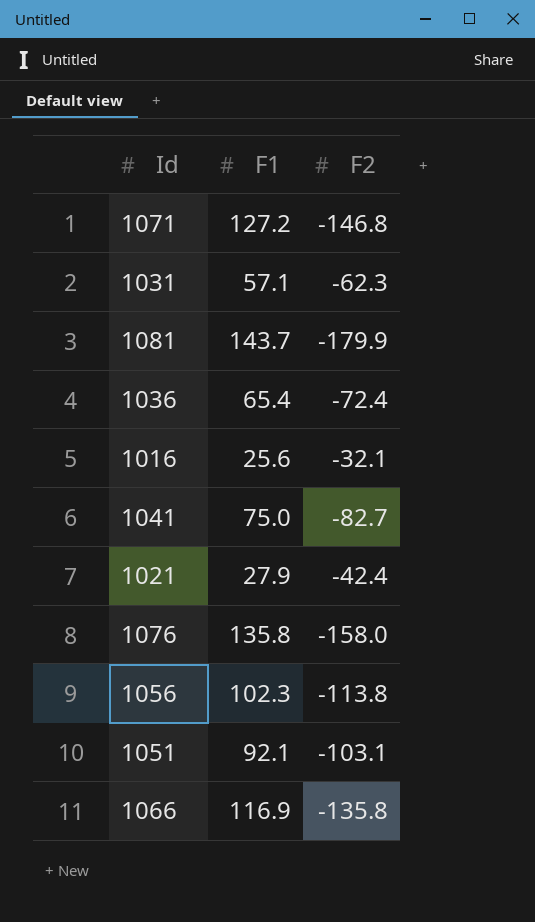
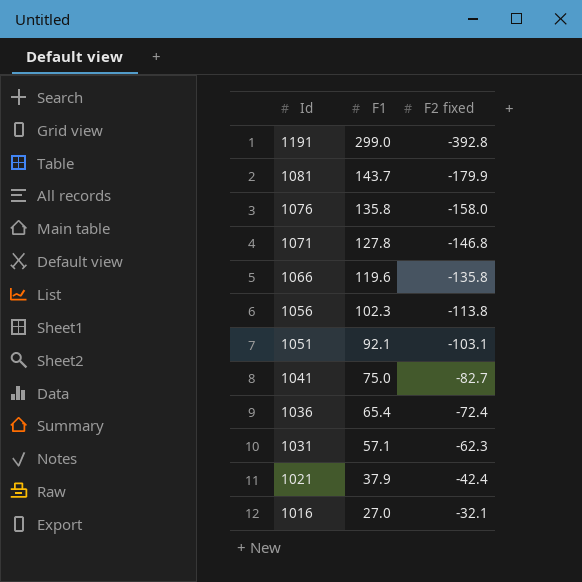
row order: none -> Id descending
column name: F2 -> F2 fixed
row 1191: none -> 299.0 | -392.8
1071 | F1: 127.2 -> 127.8
1066 | F1: 116.9 -> 119.6
1021 | F1: 27.9 -> 37.9
1016 | F1: 25.6 -> 27.0

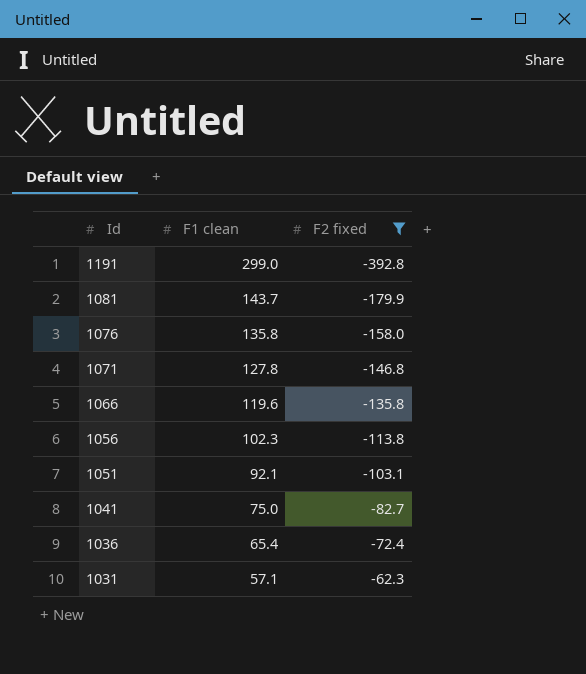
filter: none -> F2 fixed <= -62.3
column name: F1 -> F1 clean

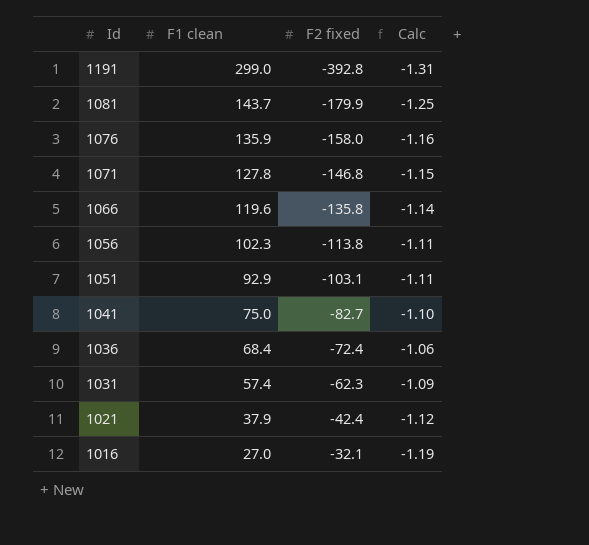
filter: F2 fixed <= -62.3 -> none
column Calc | formula: none -> [F2 fixed] / [F1 clean]
1076 | F1 clean: 135.8 -> 135.9
1051 | F1 clean: 92.1 -> 92.9
1036 | F1 clean: 65.4 -> 68.4
1031 | F1 clean: 57.1 -> 57.4

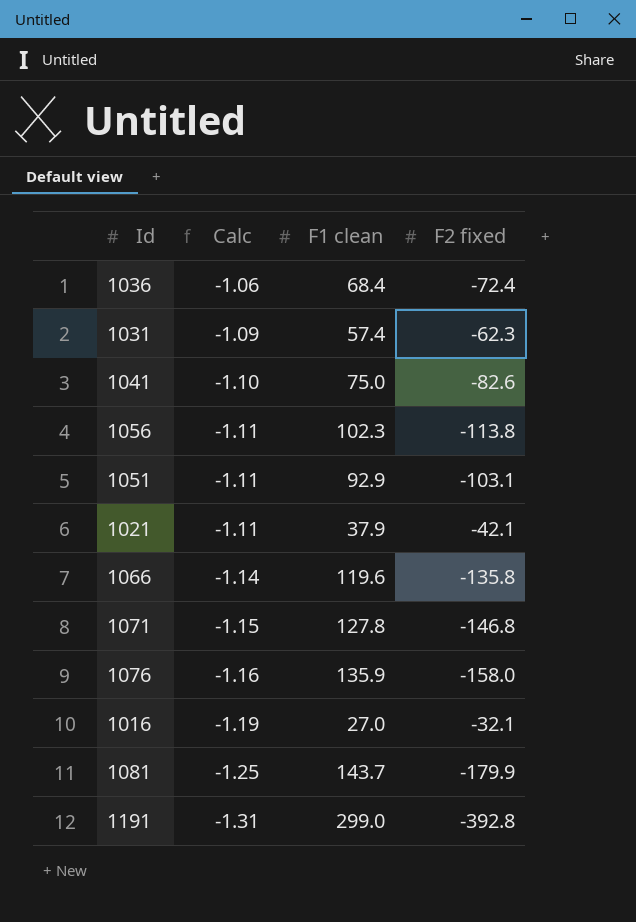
row order: Id descending -> Calc descending
column Calc | position: 4 -> 2
1041 | F2 fixed: -82.7 -> -82.6
1021 | Calc: -1.12 -> -1.11
1021 | F2 fixed: -42.4 -> -42.1

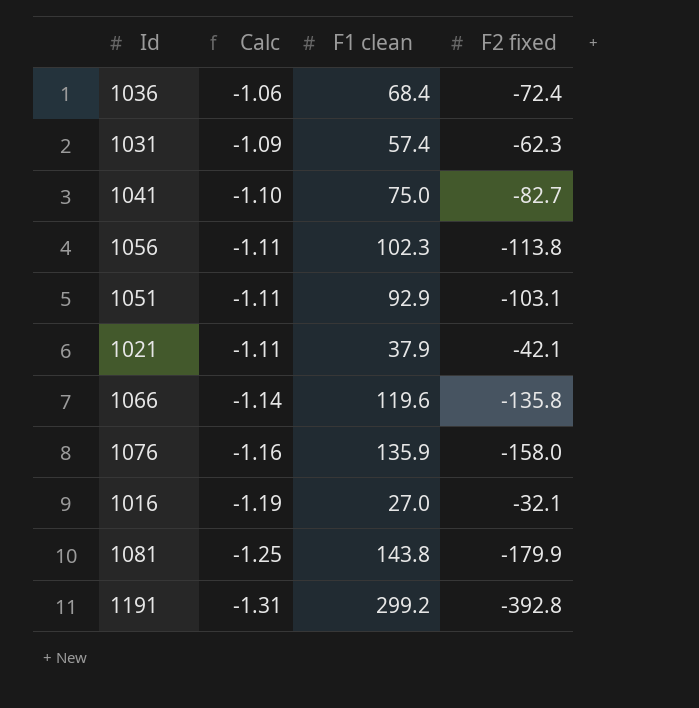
row 1071: -1.15 | 127.8 | -146.8 -> none
1041 | F2 fixed: -82.6 -> -82.7
1081 | F1 clean: 143.7 -> 143.8
1191 | F1 clean: 299.0 -> 299.2

